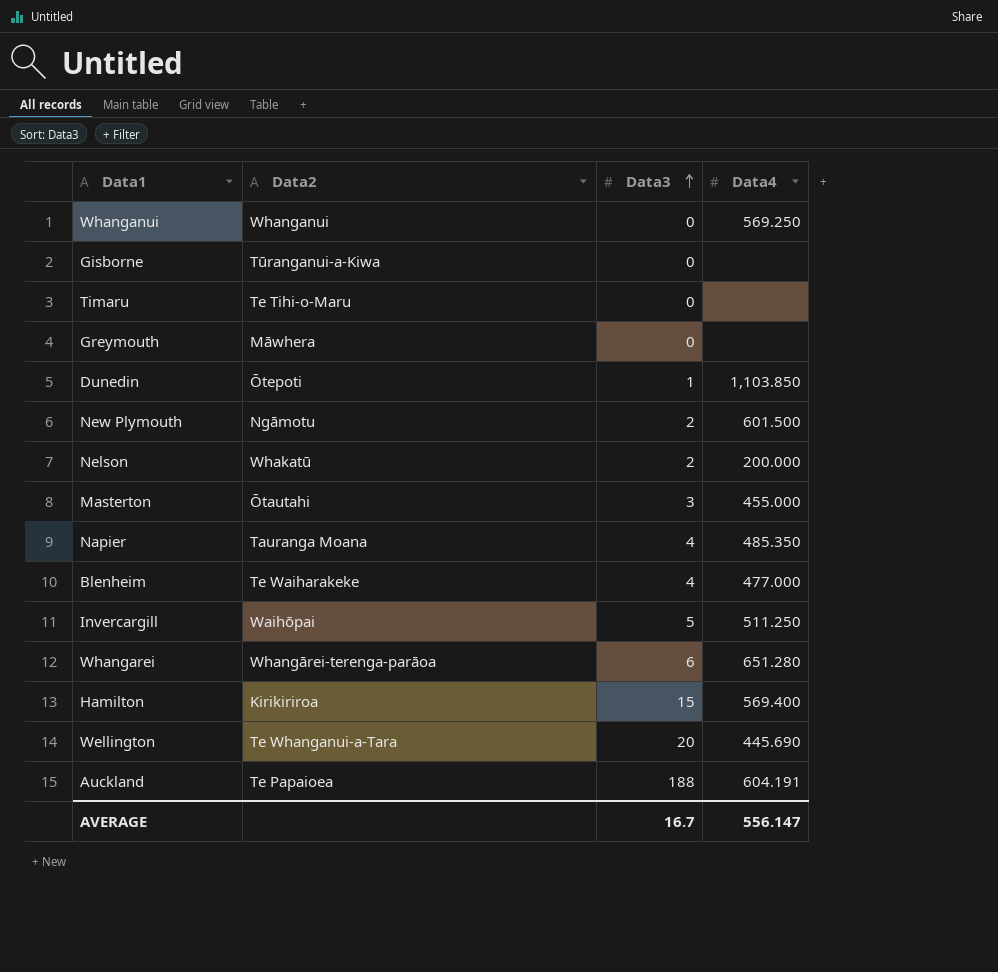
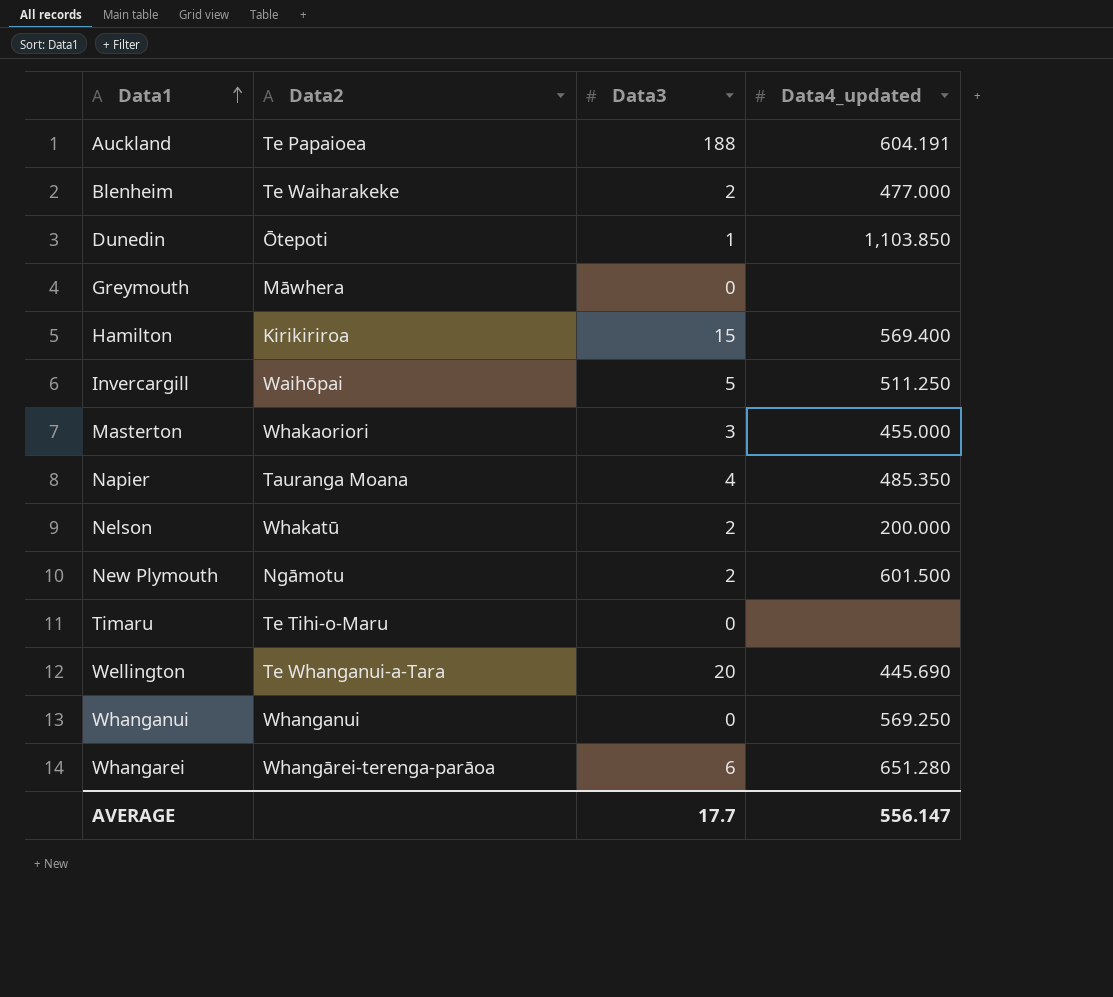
row order: Data3 ascending -> Data1 ascending
column name: Data4 -> Data4_updated
row Gisborne: Tūranganui-a-Kiwa | 0 | none -> none
Blenheim | Data3: 4 -> 2
Masterton | Data2: Ōtautahi -> Whakaoriori
AVERAGE | Data3: 16.7 -> 17.7

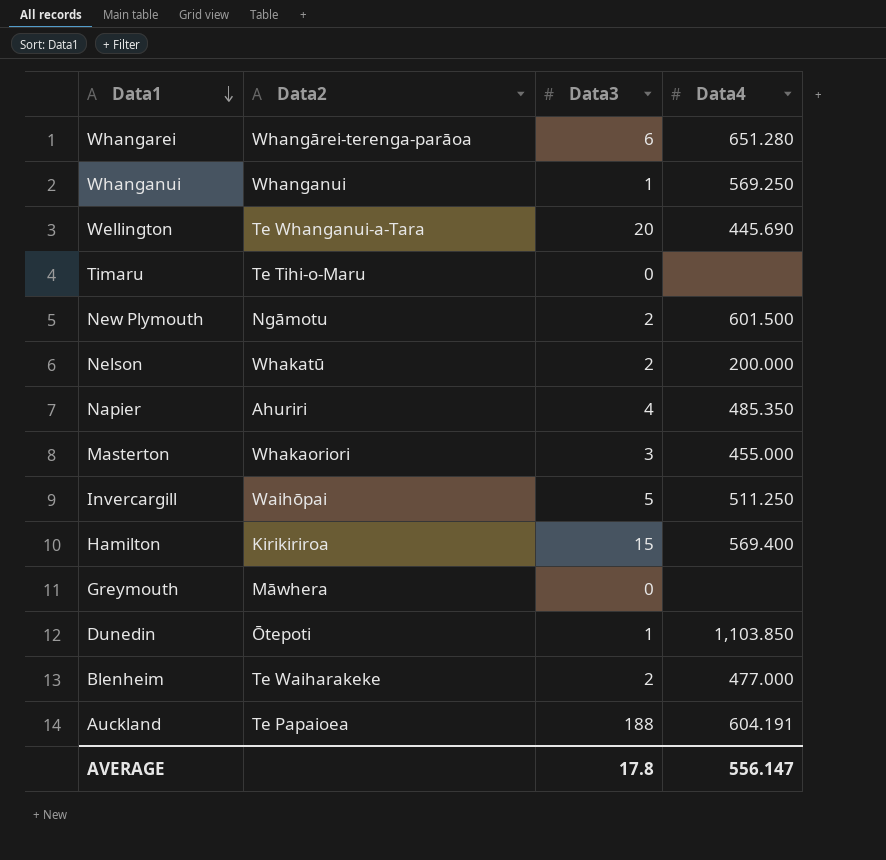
row order: Data1 ascending -> Data1 descending
column name: Data4_updated -> Data4
Whanganui | Data3: 0 -> 1
Napier | Data2: Tauranga Moana -> Ahuriri
AVERAGE | Data3: 17.7 -> 17.8

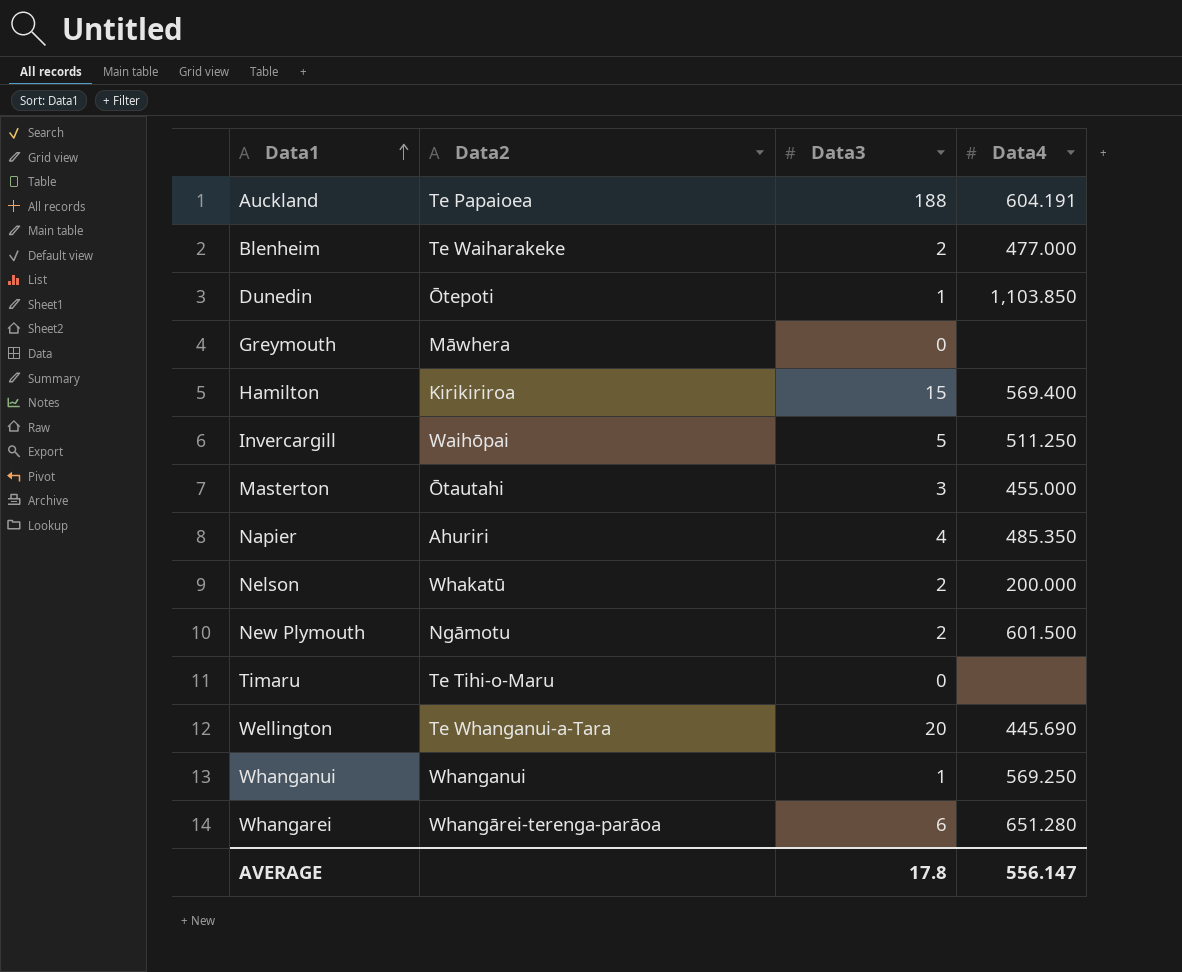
row order: Data1 descending -> Data1 ascending
Masterton | Data2: Whakaoriori -> Ōtautahi

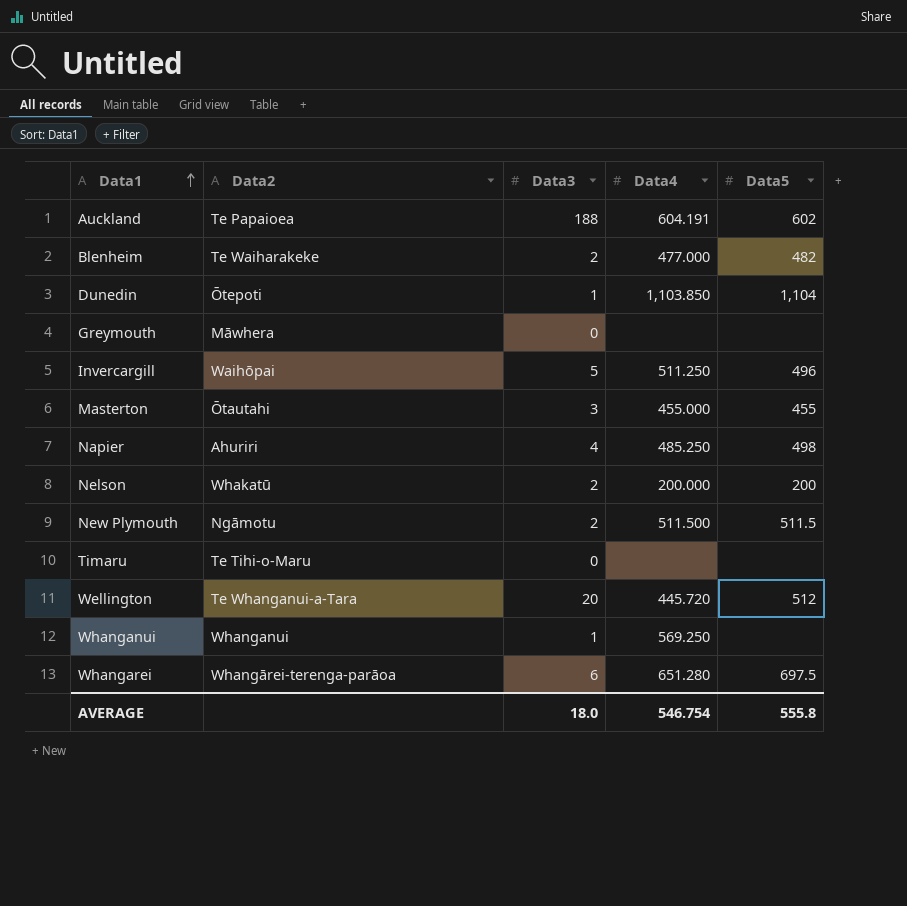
column Data5 | position: none -> 5
row Hamilton: Kirikiriroa | 15 | 569.400 -> none
Napier | Data4: 485.350 -> 485.250
New Plymouth | Data4: 601.500 -> 511.500
Wellington | Data4: 445.690 -> 445.720
AVERAGE | Data3: 17.8 -> 18.0
AVERAGE | Data4: 556.147 -> 546.754

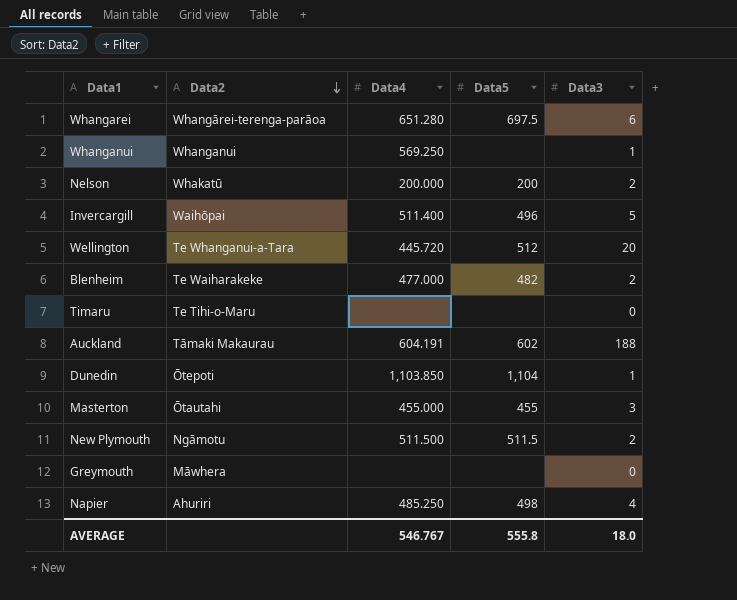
row order: Data1 ascending -> Data2 descending
column Data3 | position: 3 -> 5
Invercargill | Data4: 511.250 -> 511.400
Auckland | Data2: Te Papaioea -> Tāmaki Makaurau
AVERAGE | Data4: 546.754 -> 546.767

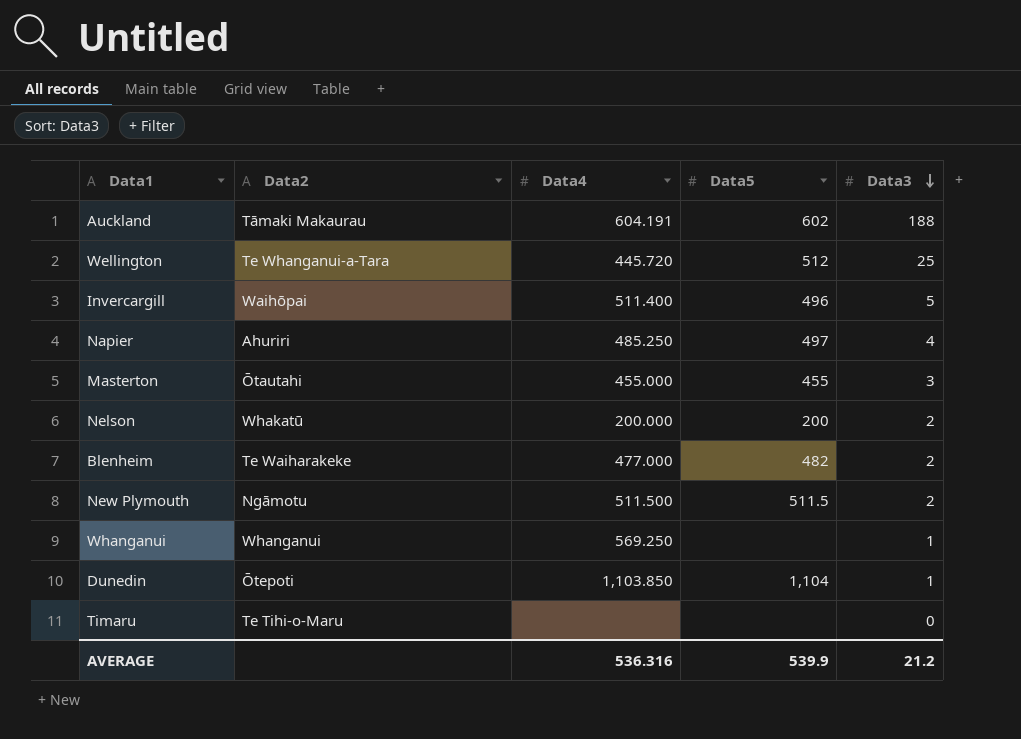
row order: Data2 descending -> Data3 descending
row Whangarei: Whangārei-terenga-parāoa | 651.280 | 697.5 | 6 -> none
row Greymouth: Māwhera | none | none | 0 -> none
Wellington | Data3: 20 -> 25
Napier | Data5: 498 -> 497
AVERAGE | Data4: 546.767 -> 536.316
AVERAGE | Data5: 555.8 -> 539.9
AVERAGE | Data3: 18.0 -> 21.2

